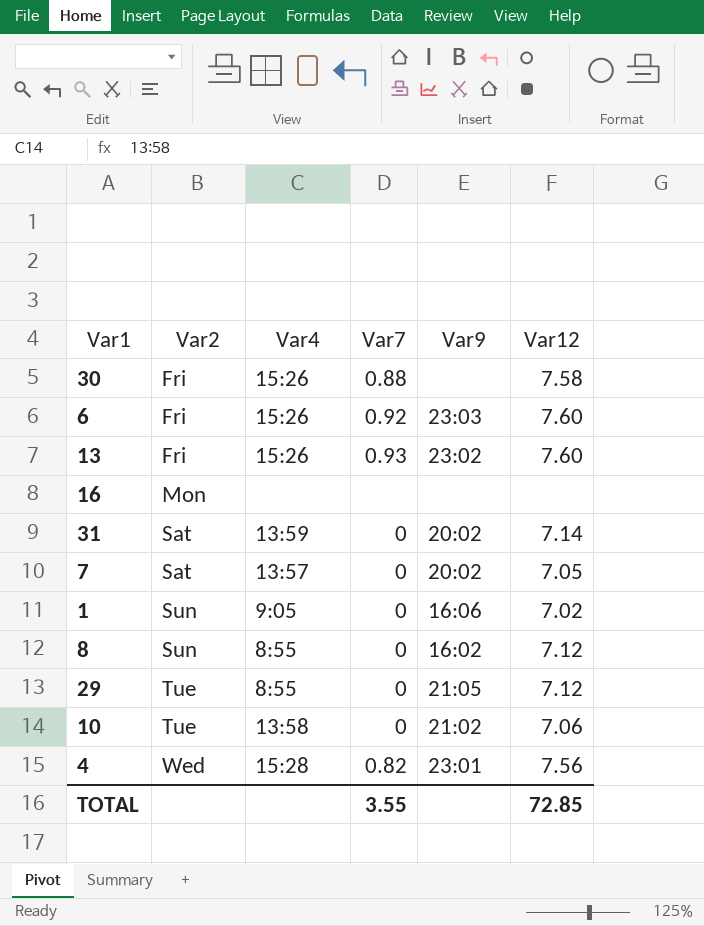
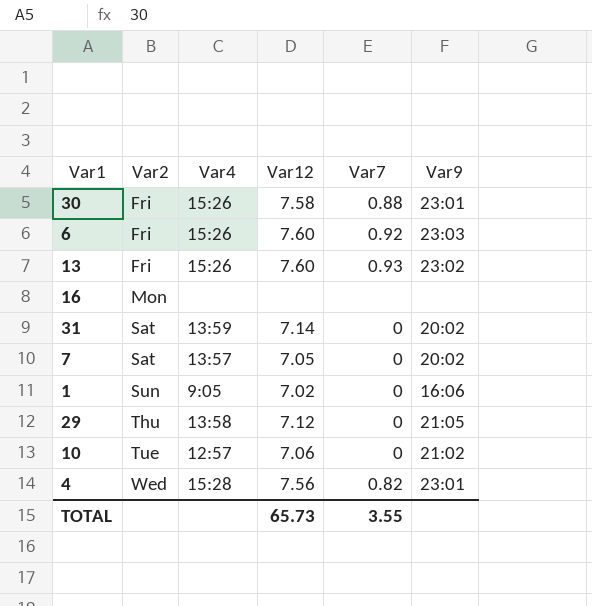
column Var12 | position: 6 -> 4
row 8: Sun | 8:55 | 0 | 16:02 | 7.12 -> none
30 | Var9: none -> 23:01
29 | Var2: Tue -> Thu
29 | Var4: 8:55 -> 13:58
10 | Var4: 13:58 -> 12:57
TOTAL | Var12: 72.85 -> 65.73

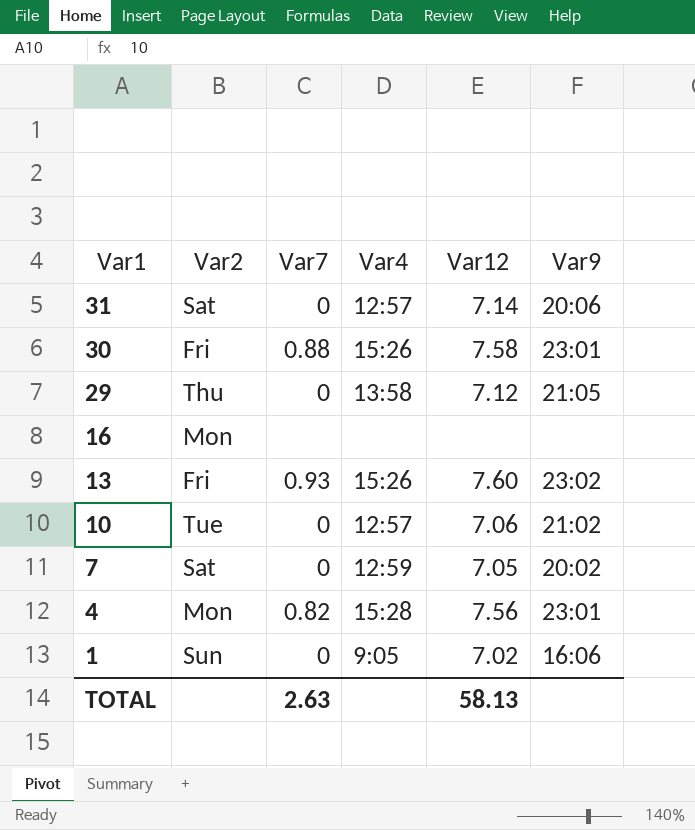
row order: Var2 ascending -> Var1 descending
column Var7 | position: 5 -> 3
row 6: Fri | 15:26 | 7.60 | 0.92 | 23:03 -> none
31 | Var4: 13:59 -> 12:57
31 | Var9: 20:02 -> 20:06
7 | Var4: 13:57 -> 12:59
4 | Var2: Wed -> Mon
TOTAL | Var7: 3.55 -> 2.63
TOTAL | Var12: 65.73 -> 58.13

